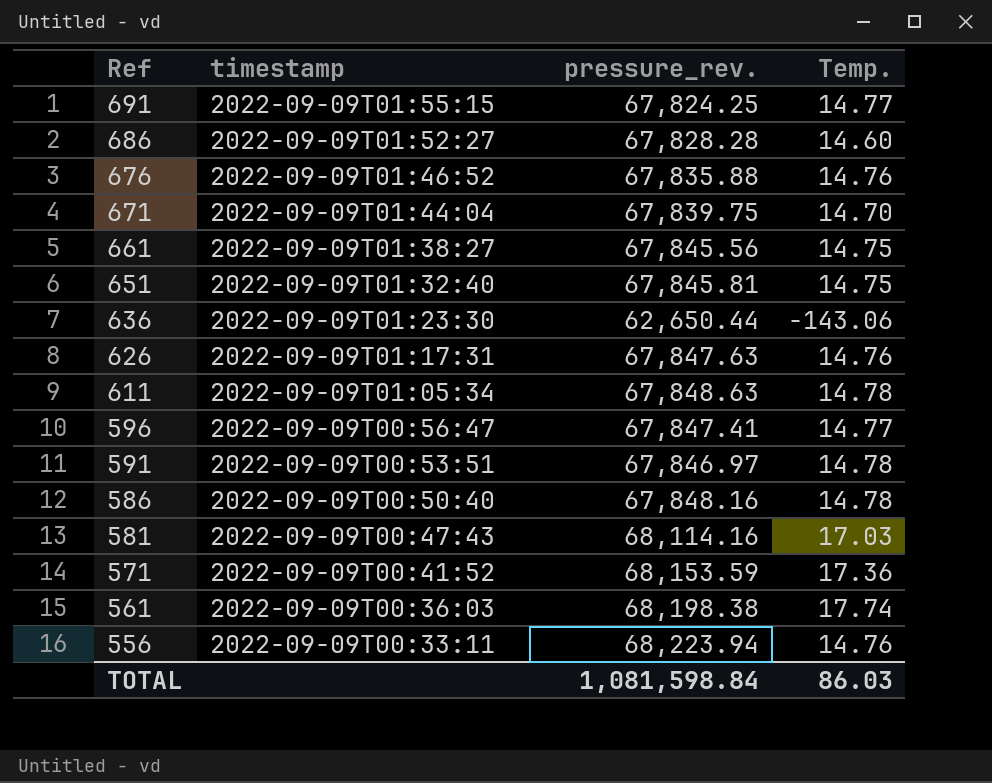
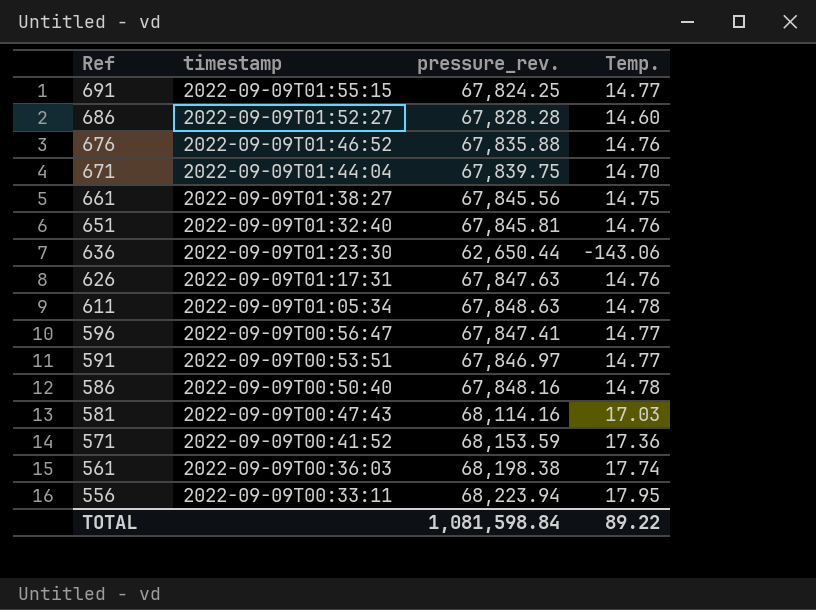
651 | Temp.: 14.75 -> 14.76
591 | Temp.: 14.78 -> 14.77
556 | Temp.: 14.76 -> 17.95
TOTAL | Temp.: 86.03 -> 89.22

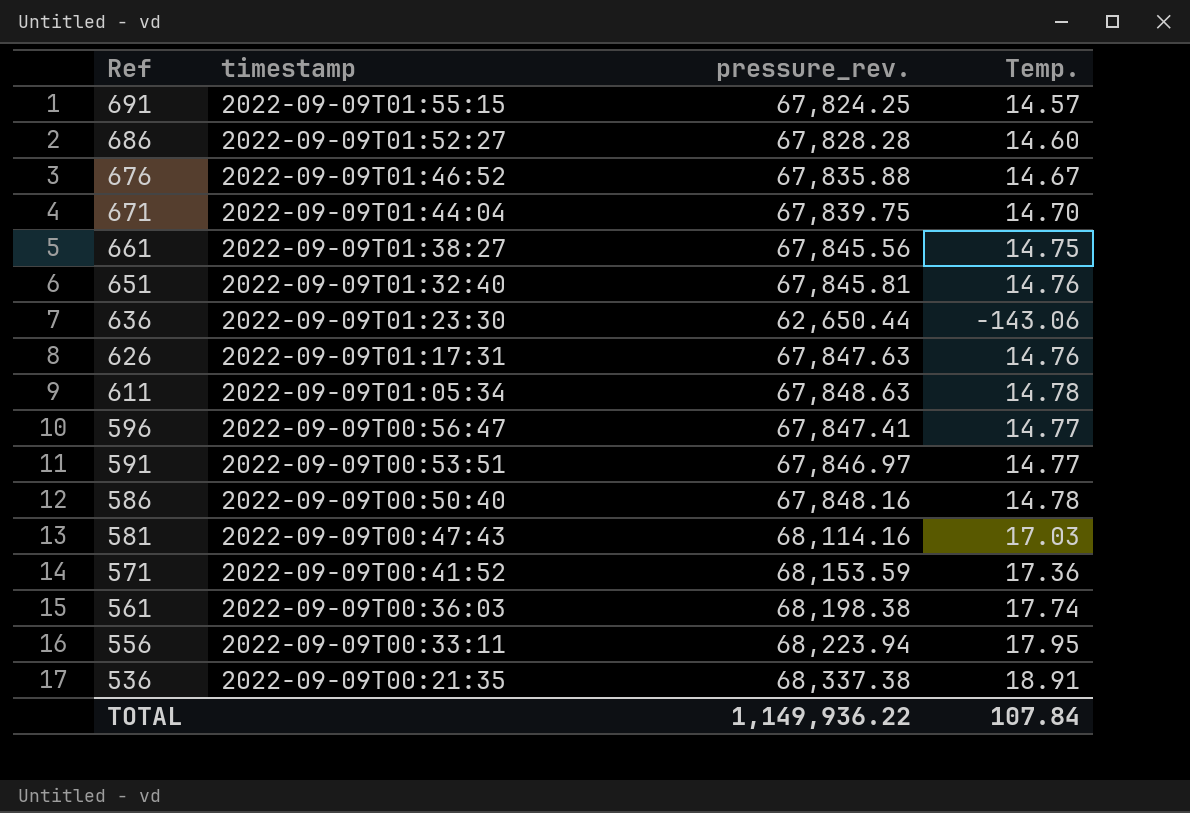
691 | Temp.: 14.77 -> 14.57
676 | Temp.: 14.76 -> 14.67
row 536: none -> 2022-09-09T00:21:35 | 68,337.38 | 18.91
TOTAL | pressure_rev.: 1,081,598.84 -> 1,149,936.22
TOTAL | Temp.: 89.22 -> 107.84

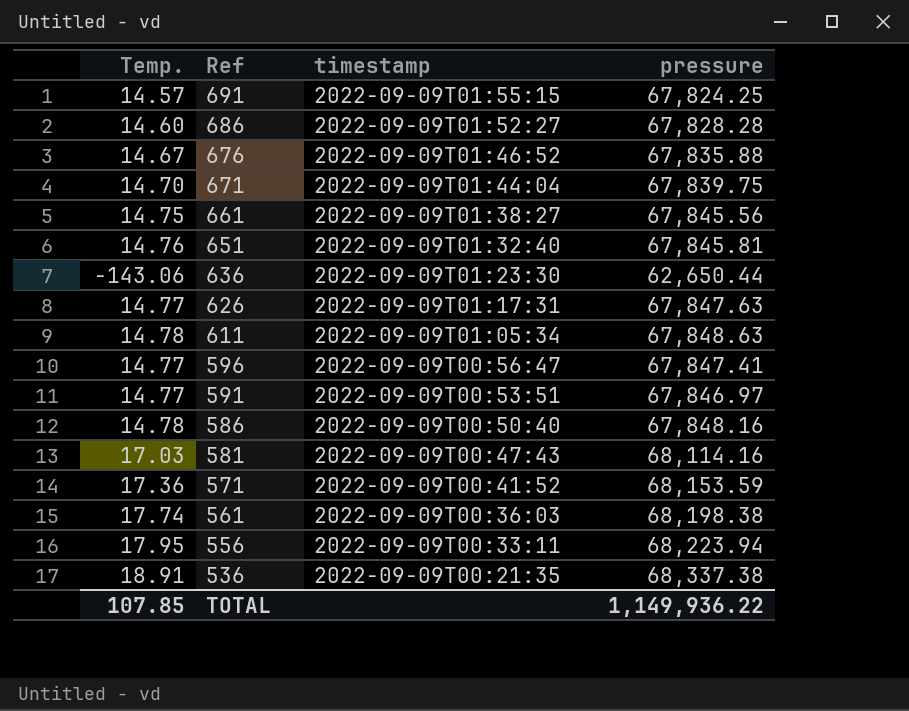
column Temp. | position: 4 -> 1
column name: pressure_rev. -> pressure
626 | Temp.: 14.76 -> 14.77
TOTAL | Temp.: 107.84 -> 107.85

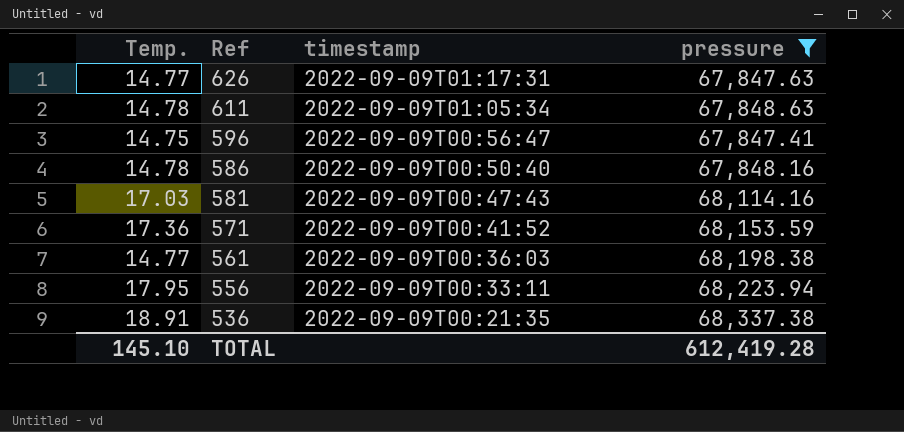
filter: none -> pressure >= 67,847.41
596 | Temp.: 14.77 -> 14.75
561 | Temp.: 17.74 -> 14.77
TOTAL | Temp.: 107.85 -> 145.10
TOTAL | pressure: 1,149,936.22 -> 612,419.28

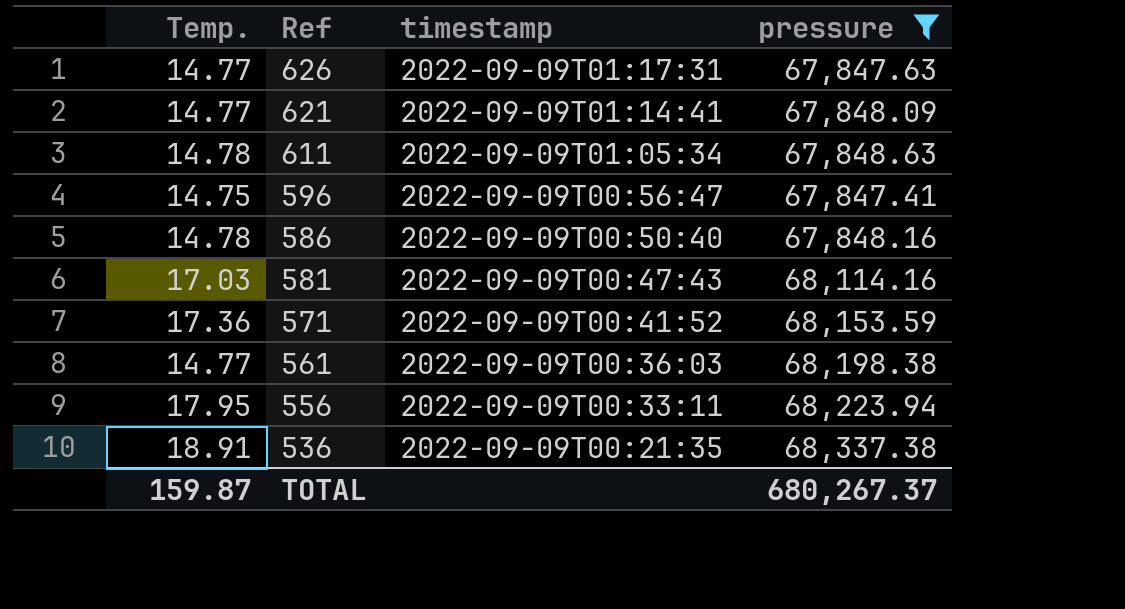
row 621: none -> 14.77 | 2022-09-09T01:14:41 | 67,848.09
TOTAL | Temp.: 145.10 -> 159.87
TOTAL | pressure: 612,419.28 -> 680,267.37

